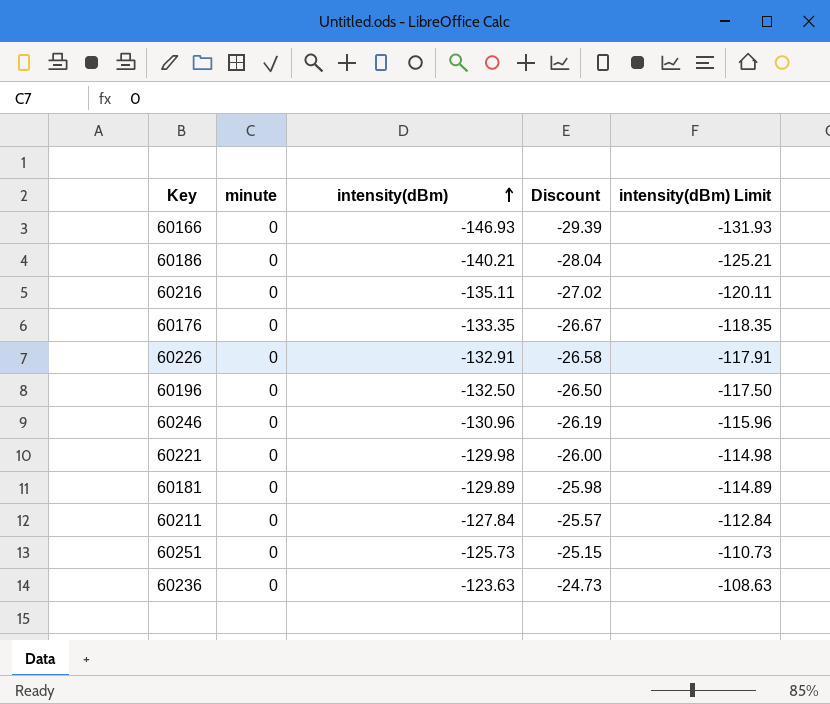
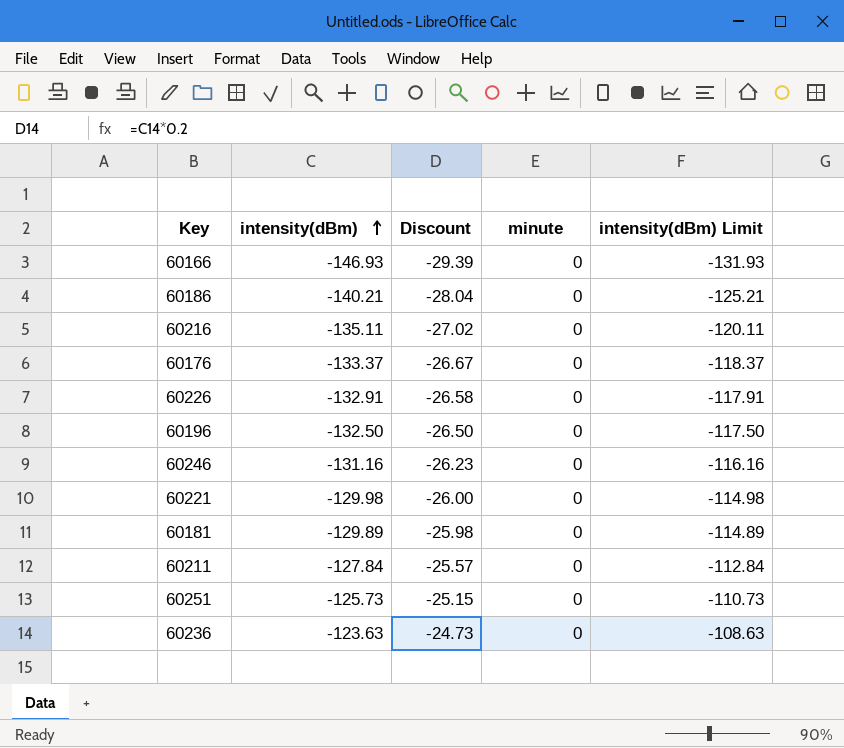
column minute | position: 2 -> 4
60176 | intensity(dBm): -133.35 -> -133.37
60176 | intensity(dBm) Limit: -118.35 -> -118.37
60246 | intensity(dBm): -130.96 -> -131.16
60246 | Discount: -26.19 -> -26.23
60246 | intensity(dBm) Limit: -115.96 -> -116.16

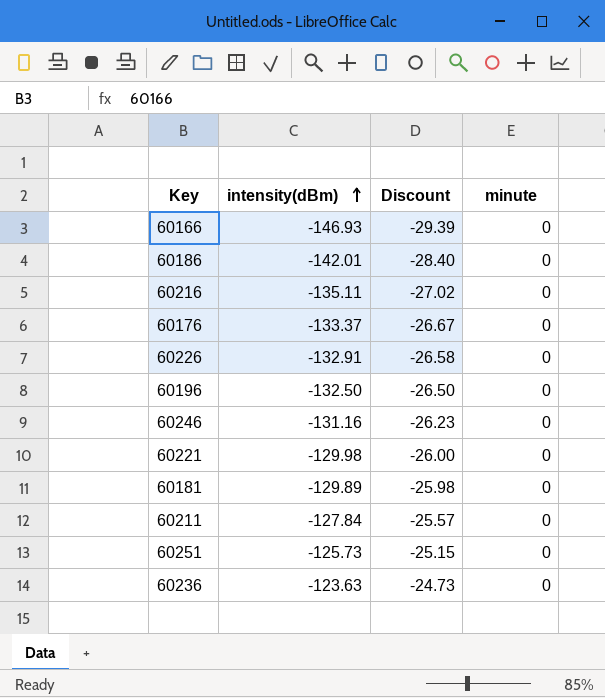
column intensity(dBm) Limit | formula: [intensity(dBm)] + 15 -> none
60186 | intensity(dBm): -140.21 -> -142.01
60186 | Discount: -28.04 -> -28.40

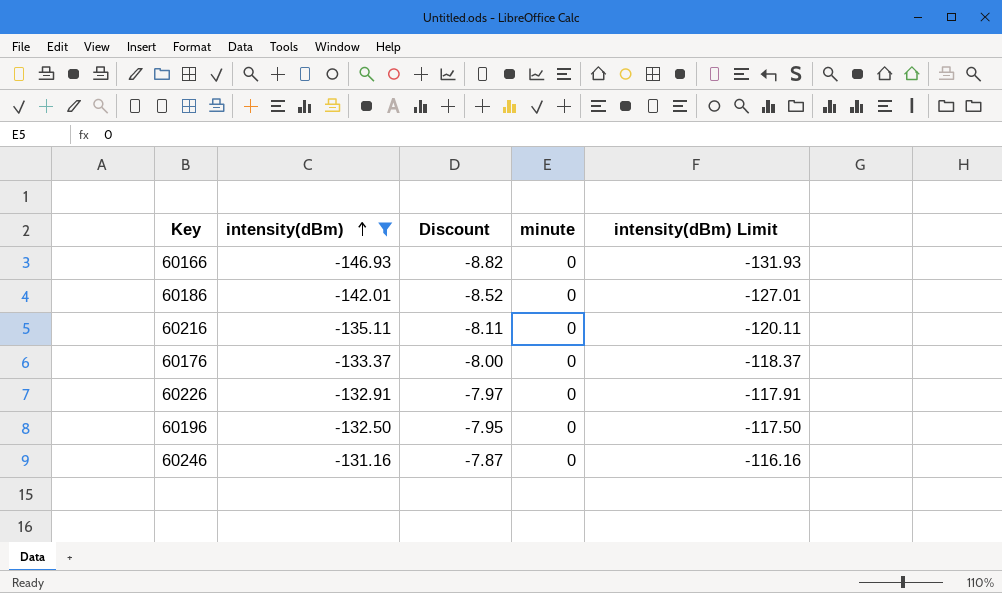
filter: none -> intensity(dBm) <= -131.16
column Discount | formula: [intensity(dBm)] * 0.2 -> [intensity(dBm)] * 0.06
column intensity(dBm) Limit | formula: none -> [intensity(dBm)] + 15

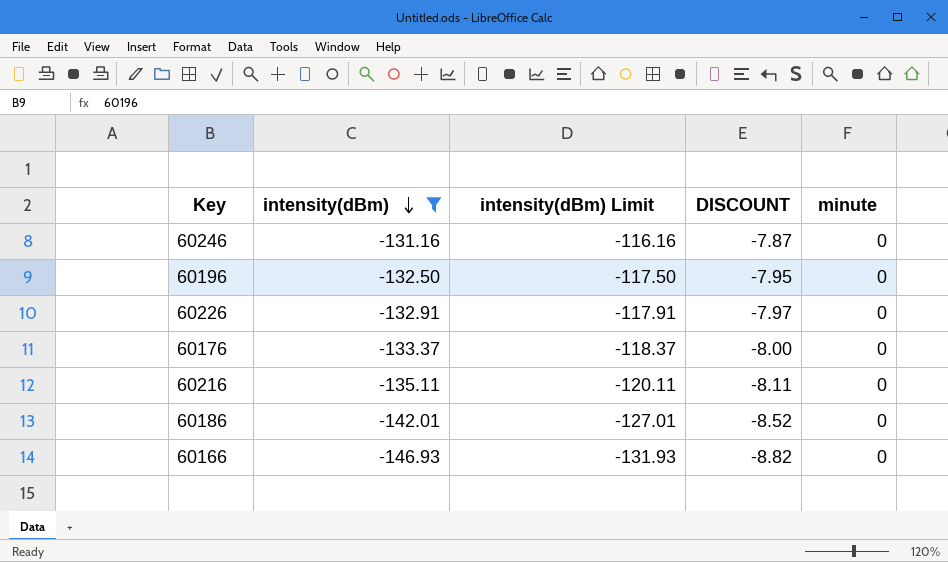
row order: intensity(dBm) ascending -> intensity(dBm) descending
column intensity(dBm) Limit | position: 5 -> 3
column name: Discount -> DISCOUNT

